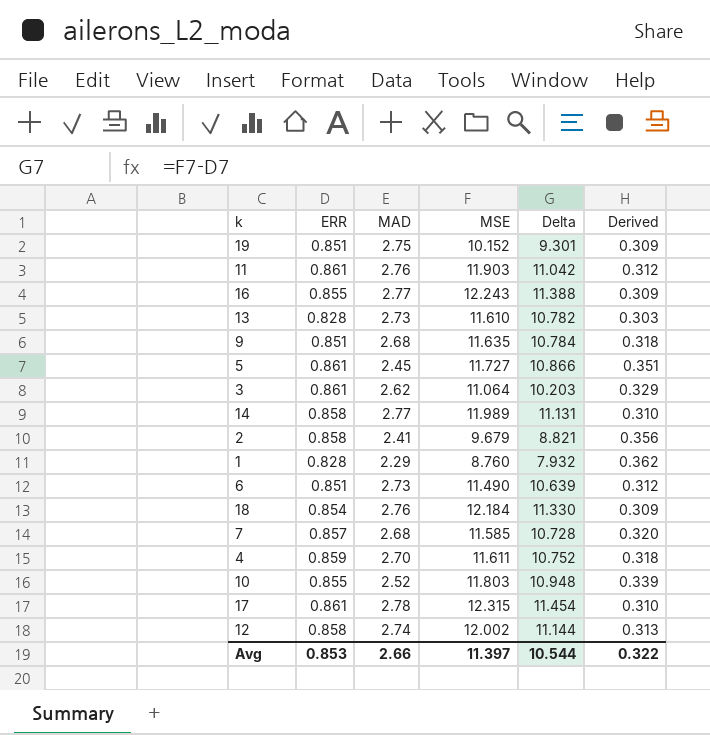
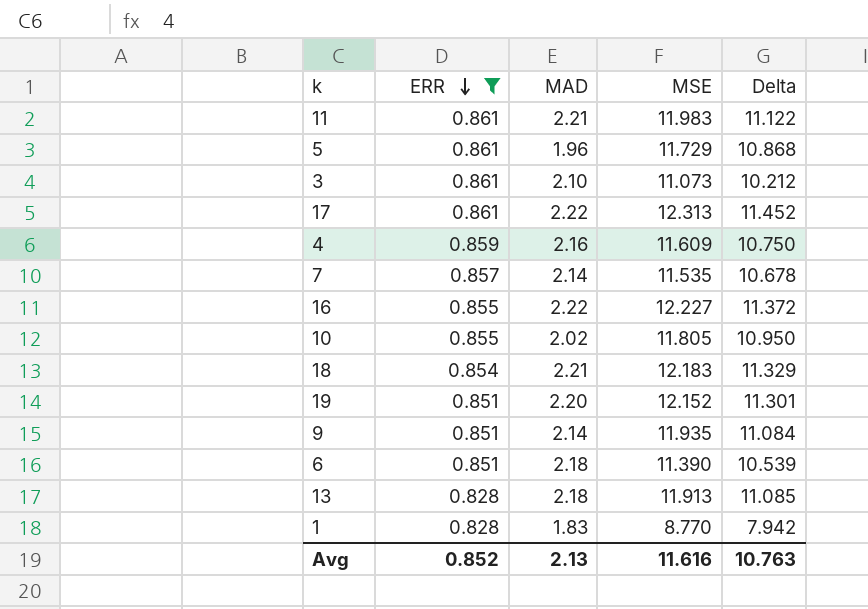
filter: none -> ERR != 0.858
row order: none -> ERR descending
column Derived | formula: [ERR] / [MAD] -> none
11 | MAD: 2.76 -> 2.21
11 | MSE: 11.903 -> 11.983
11 | Delta: 11.042 -> 11.122
5 | MAD: 2.45 -> 1.96
5 | MSE: 11.727 -> 11.729
5 | Delta: 10.866 -> 10.868
3 | MAD: 2.62 -> 2.10
3 | MSE: 11.064 -> 11.073
3 | Delta: 10.203 -> 10.212
17 | MAD: 2.78 -> 2.22
17 | MSE: 12.315 -> 12.313
17 | Delta: 11.454 -> 11.452
4 | MAD: 2.70 -> 2.16
4 | MSE: 11.611 -> 11.609
4 | Delta: 10.752 -> 10.750
7 | MAD: 2.68 -> 2.14
7 | MSE: 11.585 -> 11.535
7 | Delta: 10.728 -> 10.678
16 | MAD: 2.77 -> 2.22
16 | MSE: 12.243 -> 12.227
16 | Delta: 11.388 -> 11.372
10 | MAD: 2.52 -> 2.02
10 | MSE: 11.803 -> 11.805
10 | Delta: 10.948 -> 10.950
18 | MAD: 2.76 -> 2.21
18 | MSE: 12.184 -> 12.183
18 | Delta: 11.330 -> 11.329
19 | MAD: 2.75 -> 2.20
19 | MSE: 10.152 -> 12.152
19 | Delta: 9.301 -> 11.301
9 | MAD: 2.68 -> 2.14
9 | MSE: 11.635 -> 11.935
9 | Delta: 10.784 -> 11.084
6 | MAD: 2.73 -> 2.18
6 | MSE: 11.490 -> 11.390
6 | Delta: 10.639 -> 10.539
13 | MAD: 2.73 -> 2.18
13 | MSE: 11.610 -> 11.913
13 | Delta: 10.782 -> 11.085
1 | MAD: 2.29 -> 1.83
1 | MSE: 8.760 -> 8.770
1 | Delta: 7.932 -> 7.942
Avg | ERR: 0.853 -> 0.852
Avg | MAD: 2.66 -> 2.13
Avg | MSE: 11.397 -> 11.616
Avg | Delta: 10.544 -> 10.763

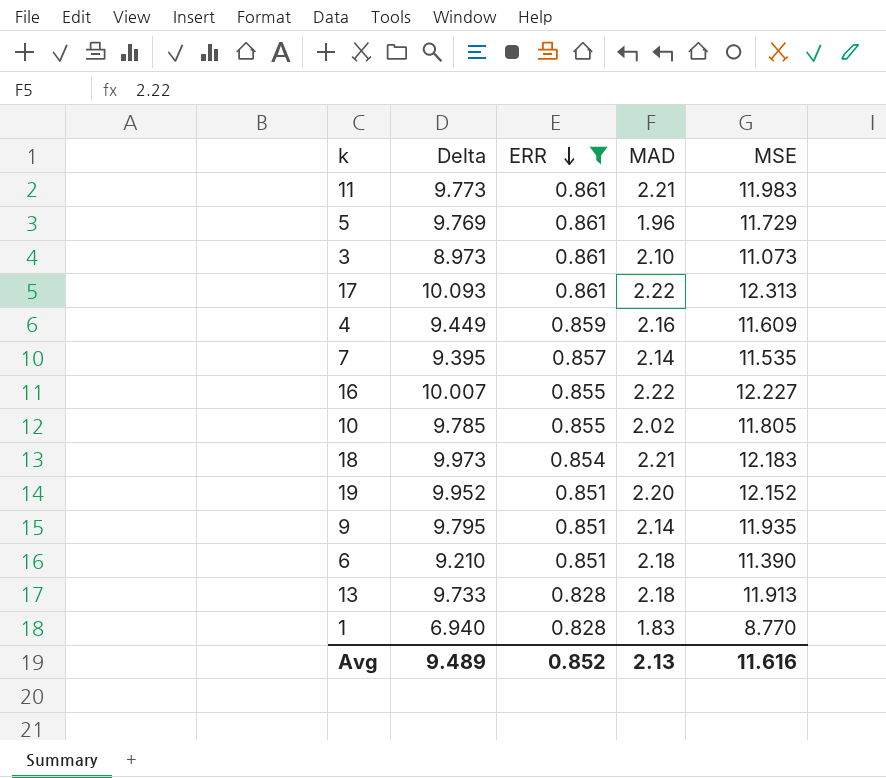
column Delta | formula: [MSE] - [ERR] -> [MSE] - [MAD]
column Delta | position: 5 -> 2
Avg | Delta: 10.763 -> 9.489

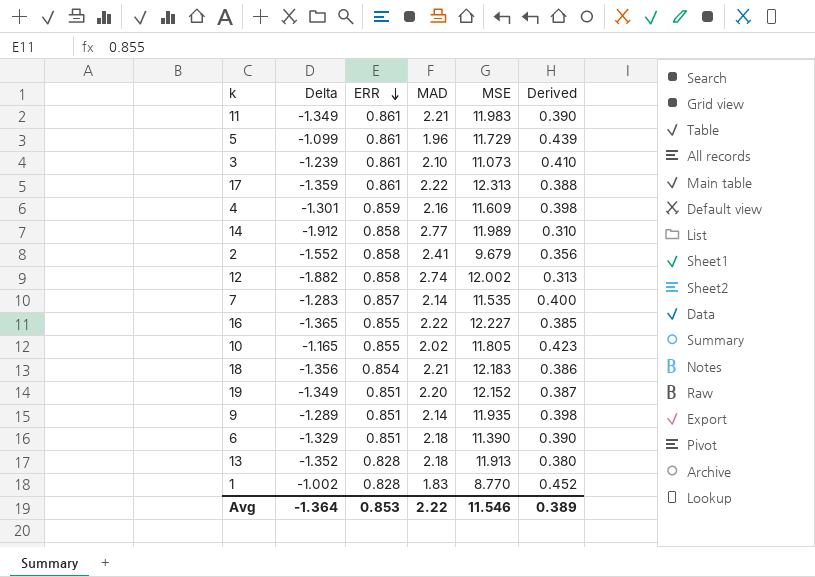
filter: ERR != 0.858 -> none
column Delta | formula: [MSE] - [MAD] -> [ERR] - [MAD]
column Derived | formula: none -> [ERR] / [MAD]
Avg | Delta: 9.489 -> -1.364
Avg | ERR: 0.852 -> 0.853
Avg | MAD: 2.13 -> 2.22
Avg | MSE: 11.616 -> 11.546

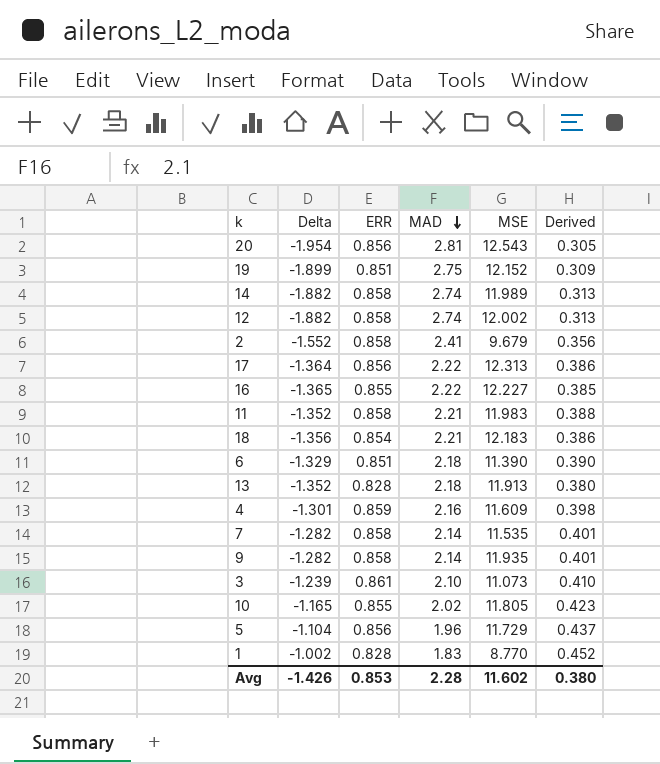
row order: ERR descending -> MAD descending
row 20: none -> -1.954 | 0.856 | 2.81 | 12.543 | 0.305
19 | Delta: -1.349 -> -1.899
19 | MAD: 2.20 -> 2.75
19 | Derived: 0.387 -> 0.309
14 | Delta: -1.912 -> -1.882
14 | MAD: 2.77 -> 2.74
14 | Derived: 0.310 -> 0.313
17 | Delta: -1.359 -> -1.364
17 | ERR: 0.861 -> 0.856
17 | Derived: 0.388 -> 0.386
11 | Delta: -1.349 -> -1.352
11 | ERR: 0.861 -> 0.858
11 | Derived: 0.390 -> 0.388
7 | Delta: -1.283 -> -1.282
7 | ERR: 0.857 -> 0.858
7 | Derived: 0.400 -> 0.401
9 | Delta: -1.289 -> -1.282
9 | ERR: 0.851 -> 0.858
9 | Derived: 0.398 -> 0.401
5 | Delta: -1.099 -> -1.104
5 | ERR: 0.861 -> 0.856
5 | Derived: 0.439 -> 0.437
Avg | Delta: -1.364 -> -1.426
Avg | MAD: 2.22 -> 2.28
Avg | MSE: 11.546 -> 11.602
Avg | Derived: 0.389 -> 0.380

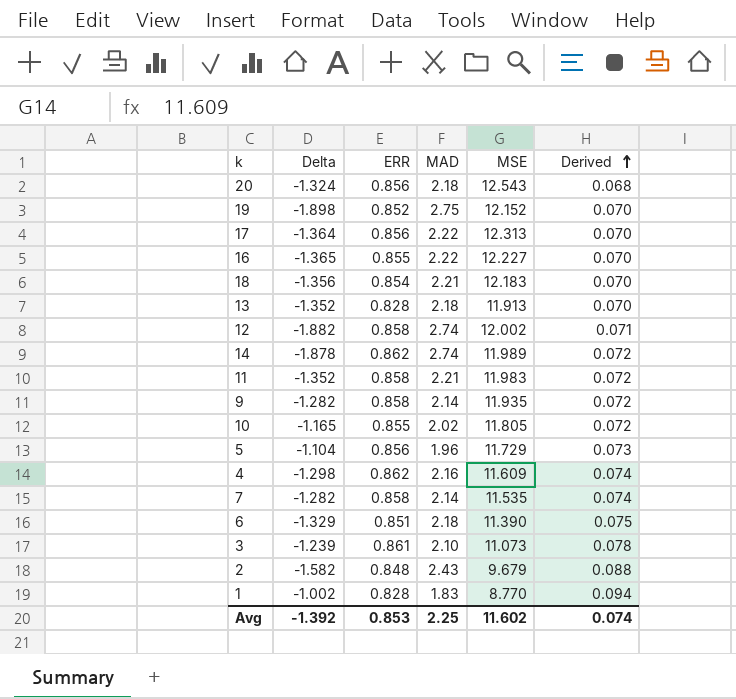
row order: MAD descending -> Derived ascending
column Derived | formula: [ERR] / [MAD] -> [ERR] / [MSE]
20 | Delta: -1.954 -> -1.324
20 | MAD: 2.81 -> 2.18
19 | Delta: -1.899 -> -1.898
19 | ERR: 0.851 -> 0.852
14 | Delta: -1.882 -> -1.878
14 | ERR: 0.858 -> 0.862
4 | Delta: -1.301 -> -1.298
4 | ERR: 0.859 -> 0.862
2 | Delta: -1.552 -> -1.582
2 | ERR: 0.858 -> 0.848
2 | MAD: 2.41 -> 2.43
Avg | Delta: -1.426 -> -1.392
Avg | MAD: 2.28 -> 2.25
Avg | Derived: 0.380 -> 0.074

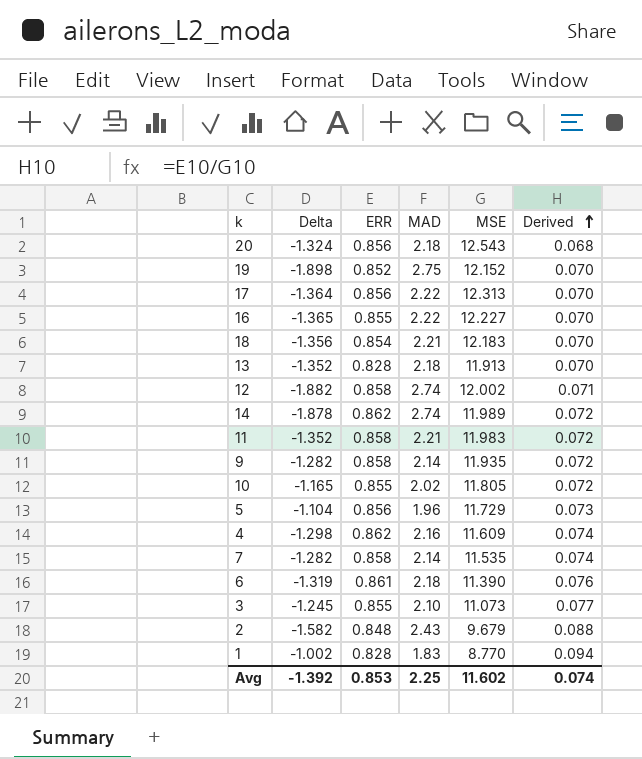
6 | Delta: -1.329 -> -1.319
6 | ERR: 0.851 -> 0.861
6 | Derived: 0.075 -> 0.076
3 | Delta: -1.239 -> -1.245
3 | ERR: 0.861 -> 0.855
3 | Derived: 0.078 -> 0.077

